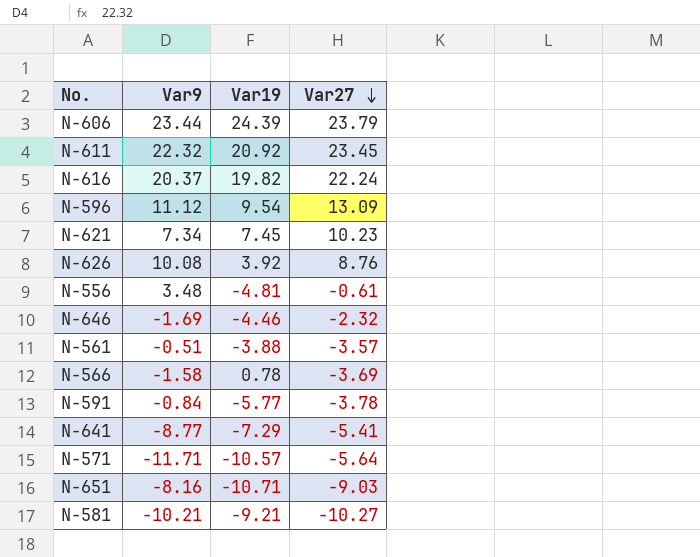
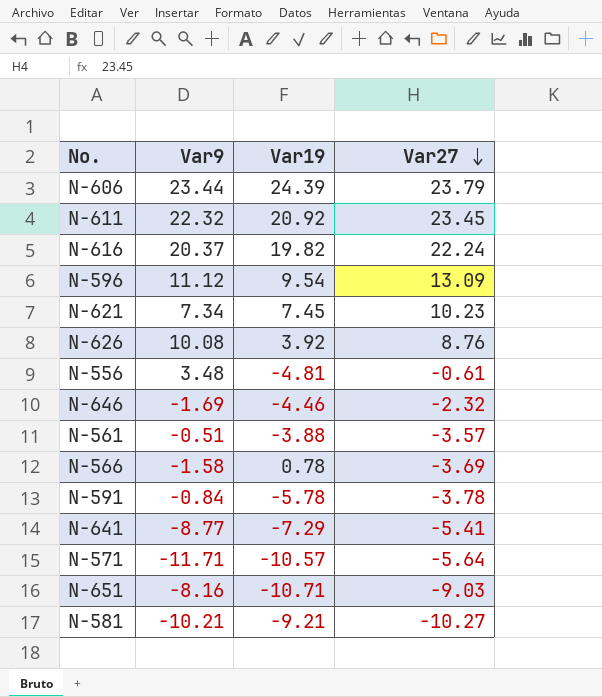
N-591 | Var19: -5.77 -> -5.78

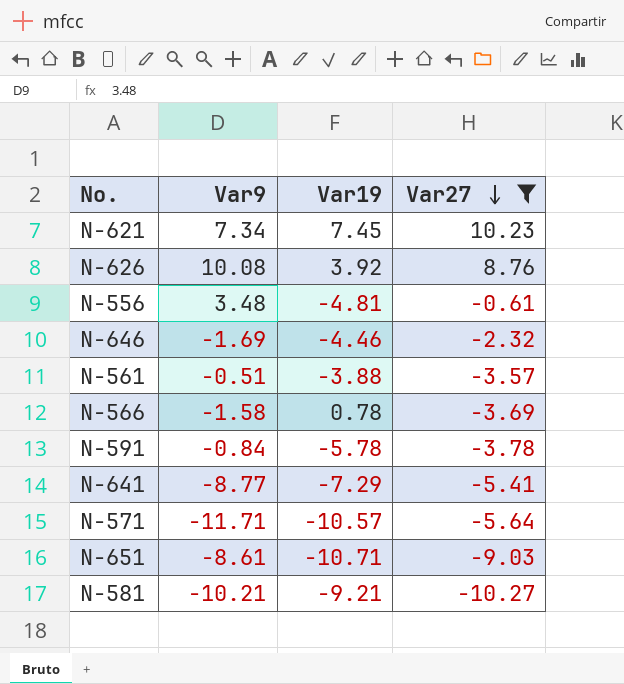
filter: none -> Var27 <= 10.23
N-651 | Var9: -8.16 -> -8.61

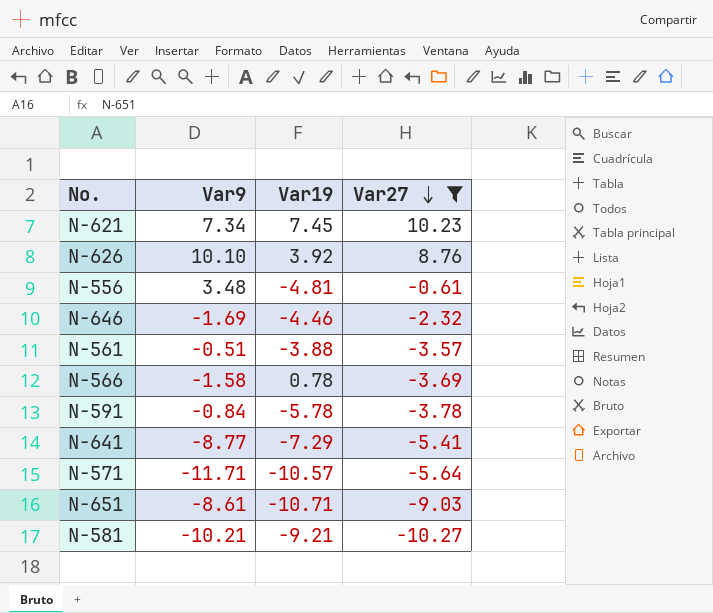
N-626 | Var9: 10.08 -> 10.10

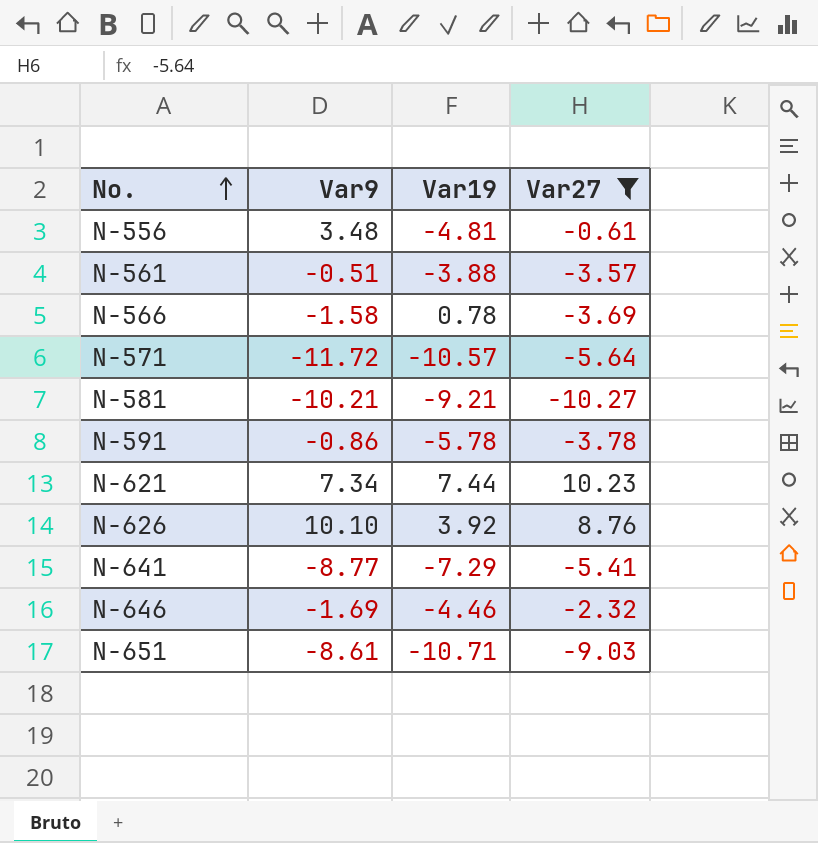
row order: Var27 descending -> No. ascending
N-571 | Var9: -11.71 -> -11.72
N-591 | Var9: -0.84 -> -0.86
N-621 | Var19: 7.45 -> 7.44

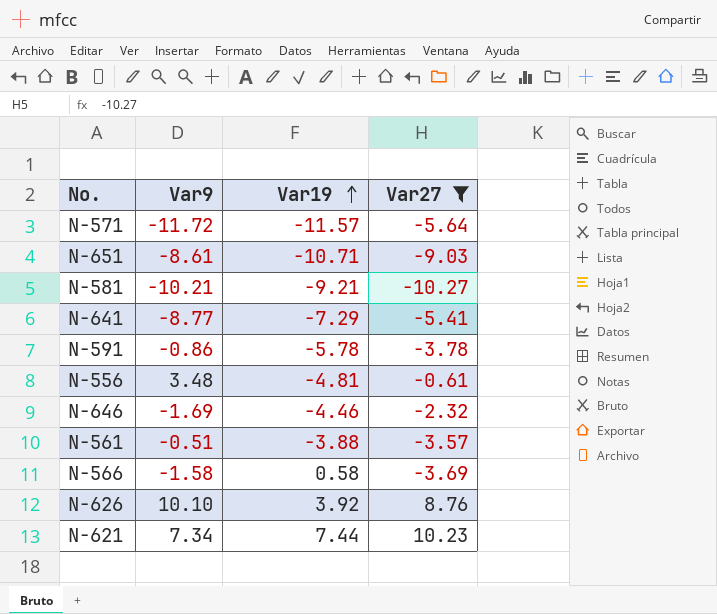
row order: No. ascending -> Var19 ascending
N-571 | Var19: -10.57 -> -11.57
N-566 | Var19: 0.78 -> 0.58

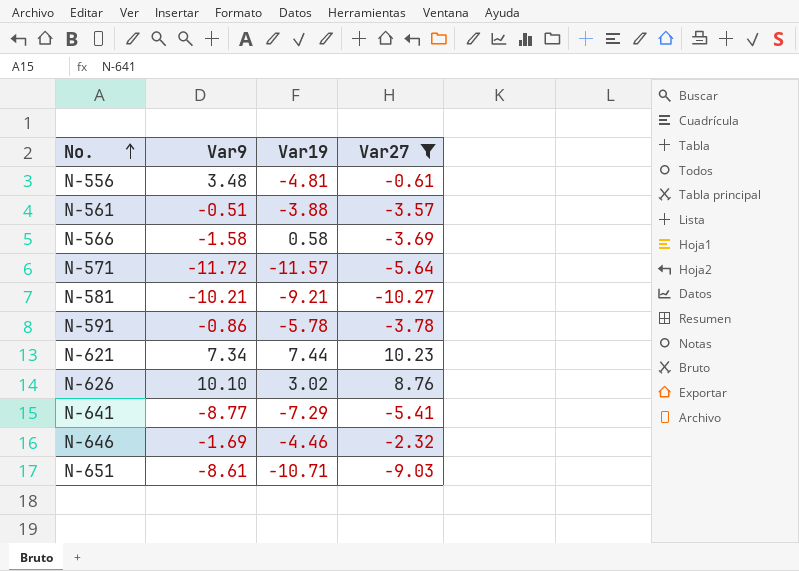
row order: Var19 ascending -> No. ascending
N-626 | Var19: 3.92 -> 3.02

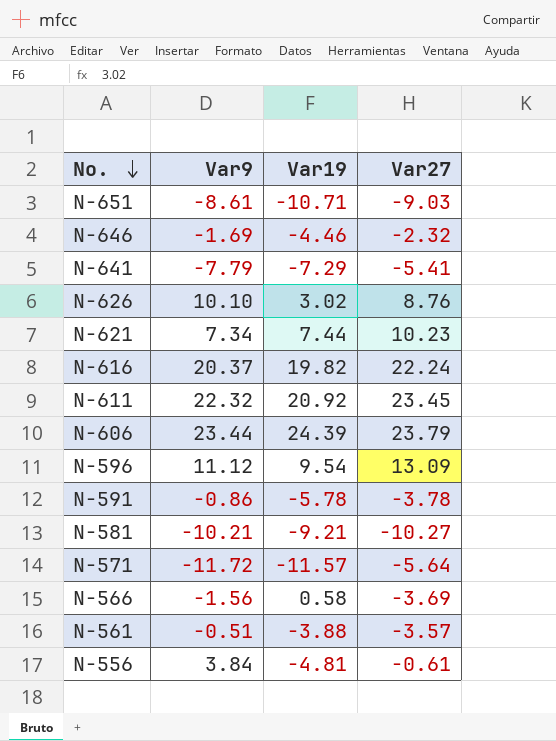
filter: Var27 <= 10.23 -> none
row order: No. ascending -> No. descending
N-641 | Var9: -8.77 -> -7.79
N-566 | Var9: -1.58 -> -1.56
N-556 | Var9: 3.48 -> 3.84

